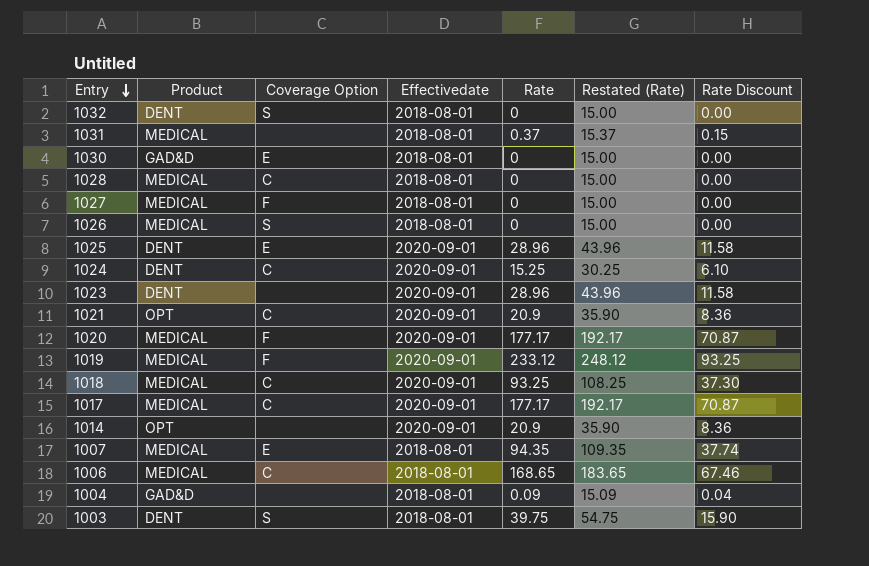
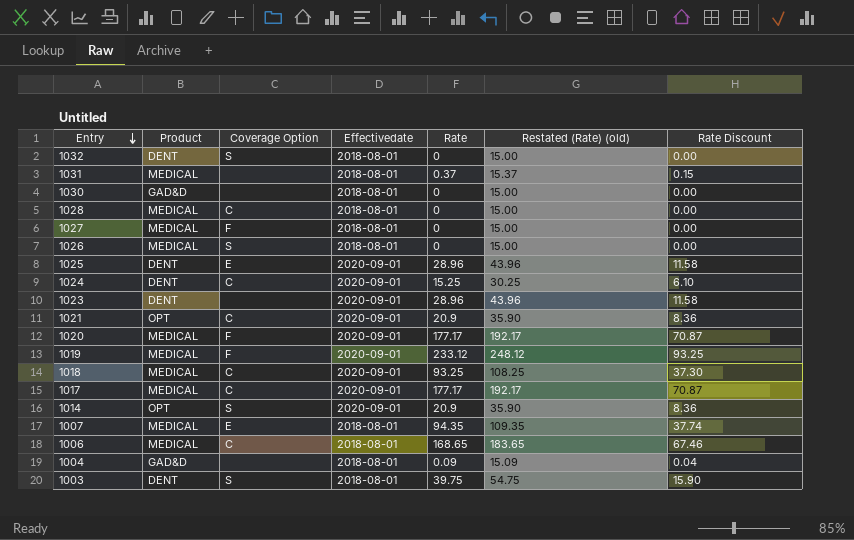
column name: Restated (Rate) -> Restated (Rate) (old)
1030 | Coverage Option: E -> none
1014 | Coverage Option: none -> S

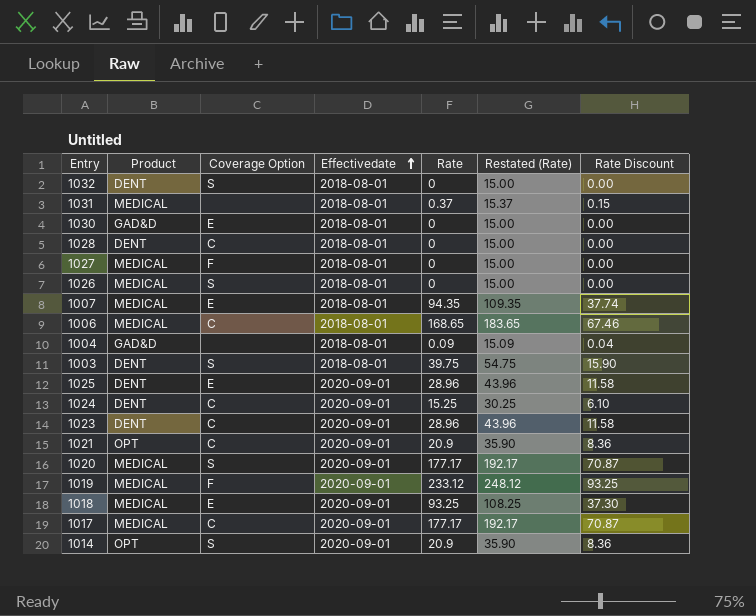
row order: Entry descending -> Effectivedate ascending
column name: Restated (Rate) (old) -> Restated (Rate)
1030 | Coverage Option: none -> E
1028 | Product: MEDICAL -> DENT
1023 | Coverage Option: none -> C
1020 | Coverage Option: F -> S
1018 | Coverage Option: C -> E

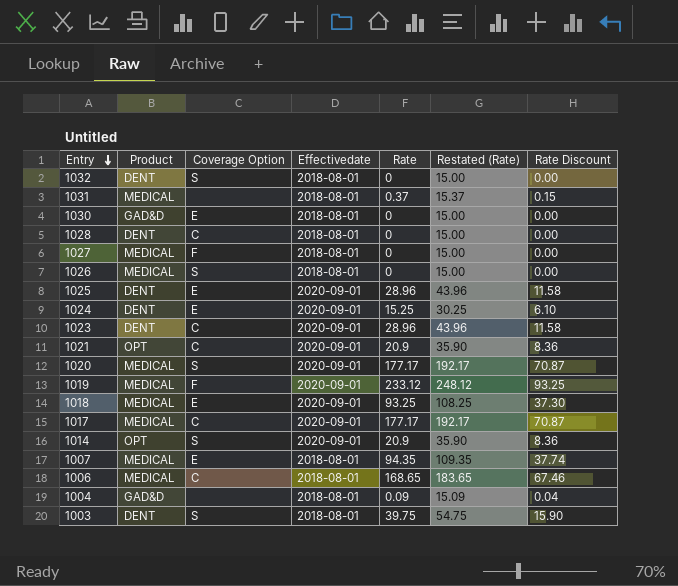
row order: Effectivedate ascending -> Entry descending
1024 | Coverage Option: C -> E

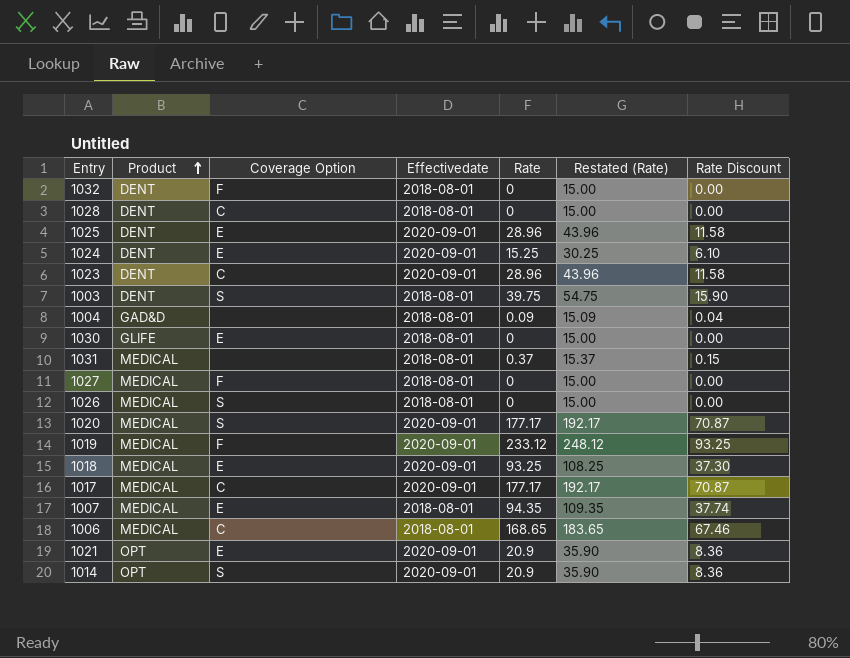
row order: Entry descending -> Product ascending
1032 | Coverage Option: S -> F
1030 | Product: GAD&D -> GLIFE
1021 | Coverage Option: C -> E

